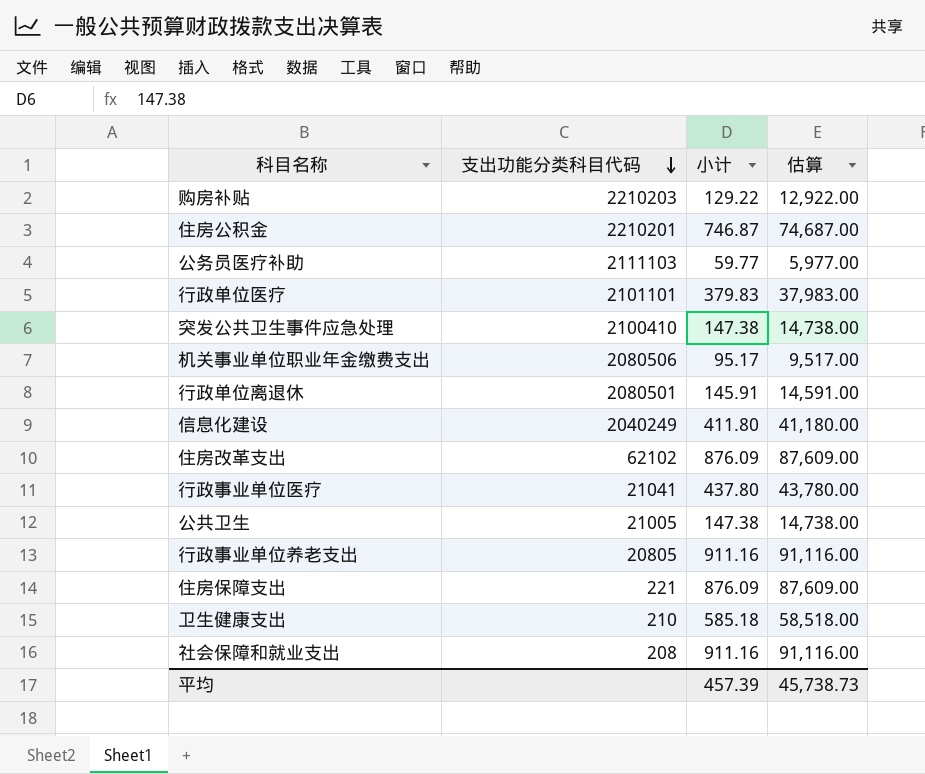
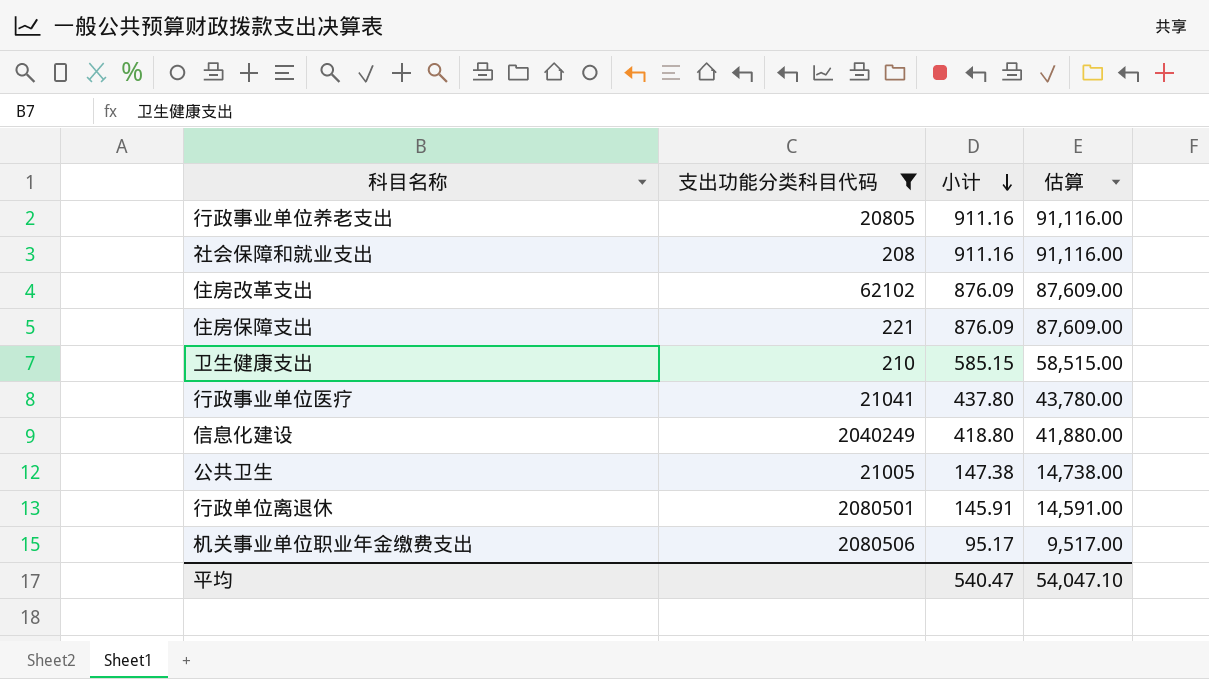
filter: none -> 支出功能分类科目代码 <= 2080506
row order: 支出功能分类科目代码 descending -> 小计 descending
卫生健康支出 | 小计: 585.18 -> 585.15
卫生健康支出 | 估算: 58,518.00 -> 58,515.00
信息化建设 | 小计: 411.80 -> 418.80
信息化建设 | 估算: 41,180.00 -> 41,880.00
平均 | 小计: 457.39 -> 540.47
平均 | 估算: 45,738.73 -> 54,047.10

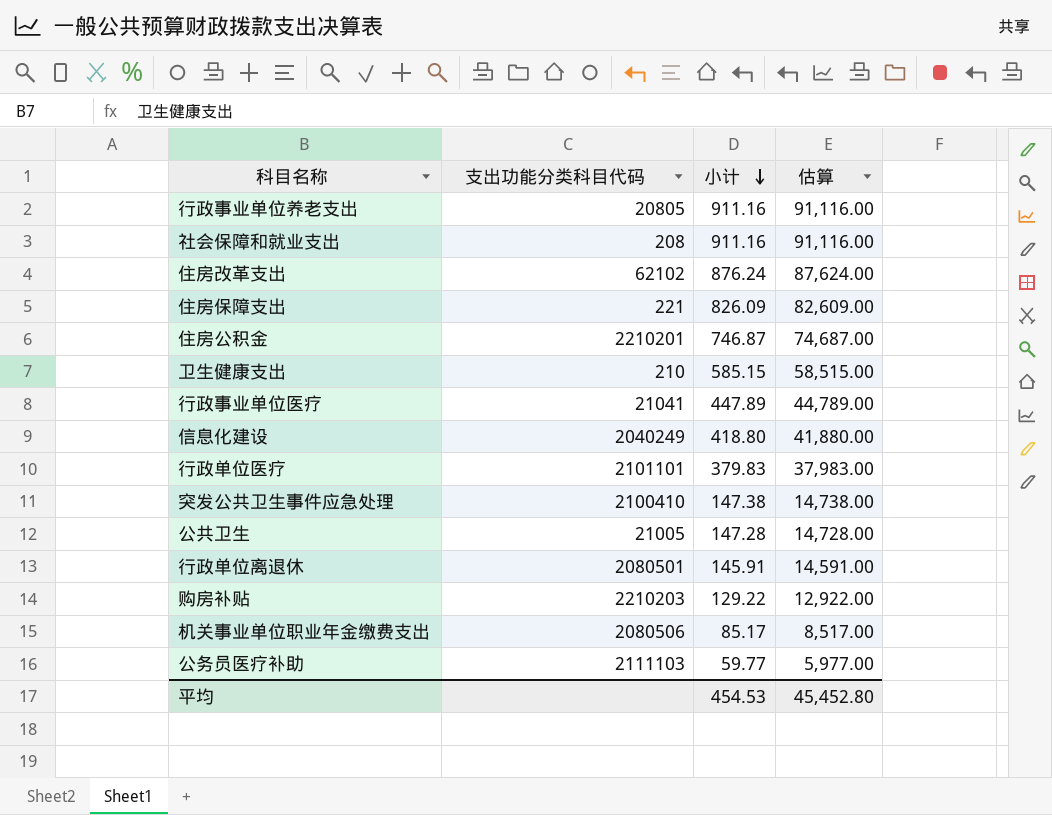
filter: 支出功能分类科目代码 <= 2080506 -> none
住房改革支出 | 小计: 876.09 -> 876.24
住房改革支出 | 估算: 87,609.00 -> 87,624.00
住房保障支出 | 小计: 876.09 -> 826.09
住房保障支出 | 估算: 87,609.00 -> 82,609.00
行政事业单位医疗 | 小计: 437.80 -> 447.89
行政事业单位医疗 | 估算: 43,780.00 -> 44,789.00
公共卫生 | 小计: 147.38 -> 147.28
公共卫生 | 估算: 14,738.00 -> 14,728.00
机关事业单位职业年金缴费支出 | 小计: 95.17 -> 85.17
机关事业单位职业年金缴费支出 | 估算: 9,517.00 -> 8,517.00
平均 | 小计: 540.47 -> 454.53
平均 | 估算: 54,047.10 -> 45,452.80

